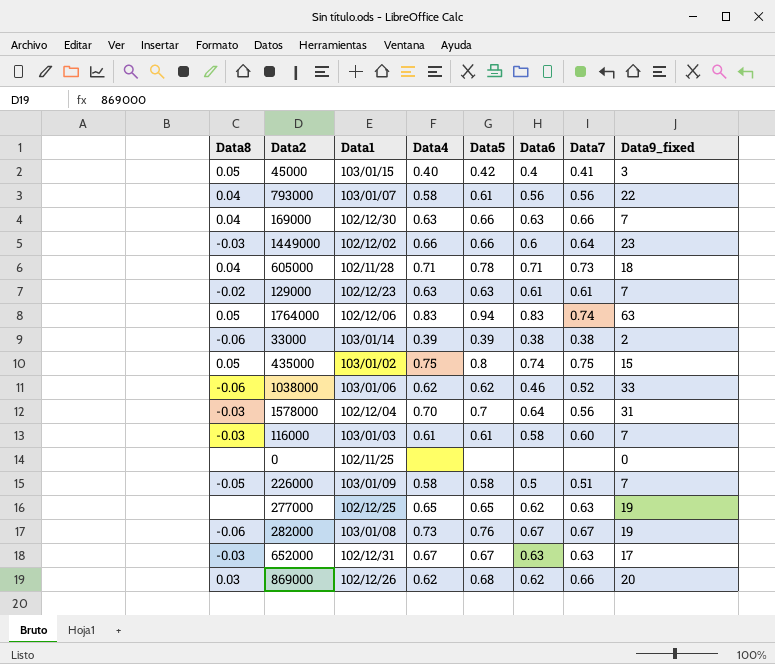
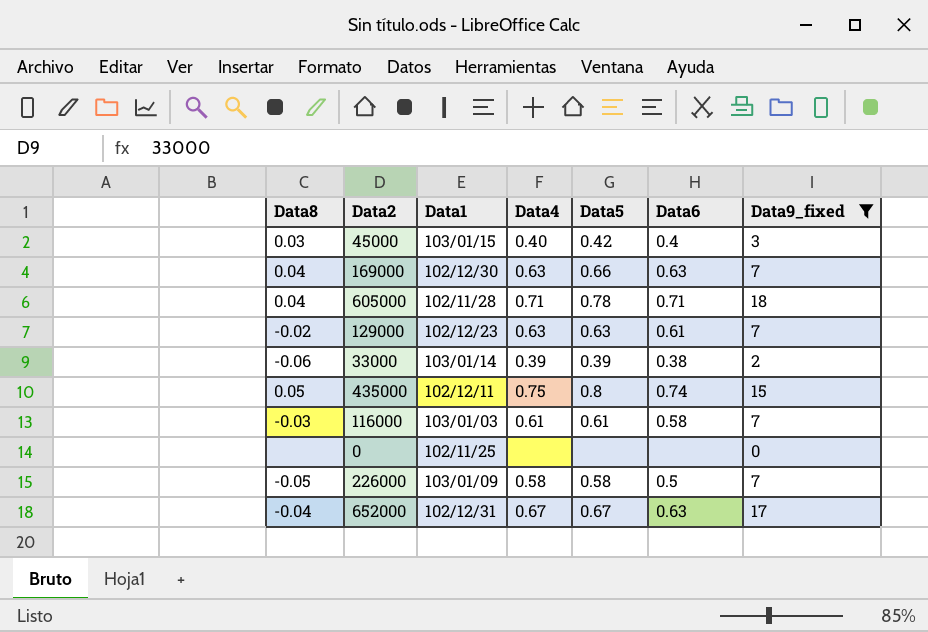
filter: none -> Data9_fixed <= 18
column Data7 | position: 7 -> none
45000 | Data8: 0.05 -> 0.03
435000 | Data1: 103/01/02 -> 102/12/11
652000 | Data8: -0.03 -> -0.04

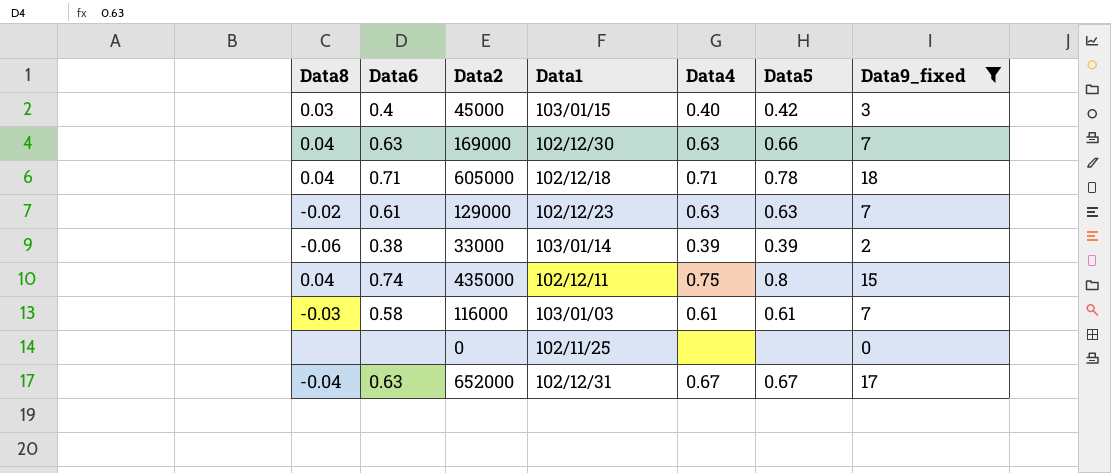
column Data6 | position: 6 -> 2
row 226000: -0.05 | 103/01/09 | 0.58 | 0.58 | 0.5 | 7 -> none
605000 | Data1: 102/11/28 -> 102/12/18
435000 | Data8: 0.05 -> 0.04

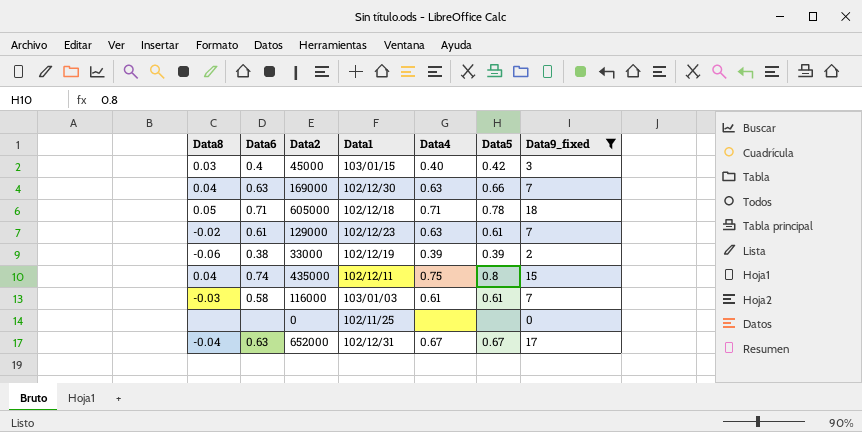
605000 | Data8: 0.04 -> 0.05
129000 | Data5: 0.63 -> 0.61
33000 | Data1: 103/01/14 -> 102/12/19

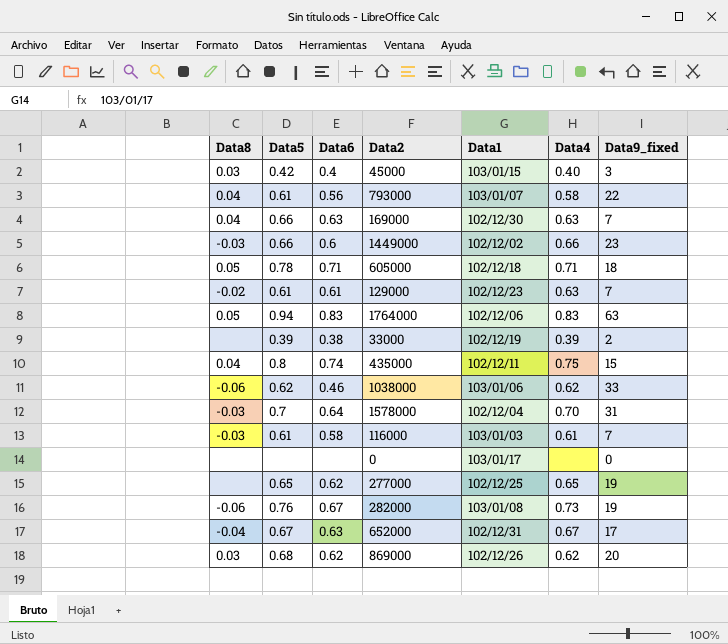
filter: Data9_fixed <= 18 -> none
column Data5 | position: 6 -> 2
33000 | Data8: -0.06 -> none
0 | Data1: 102/11/25 -> 103/01/17

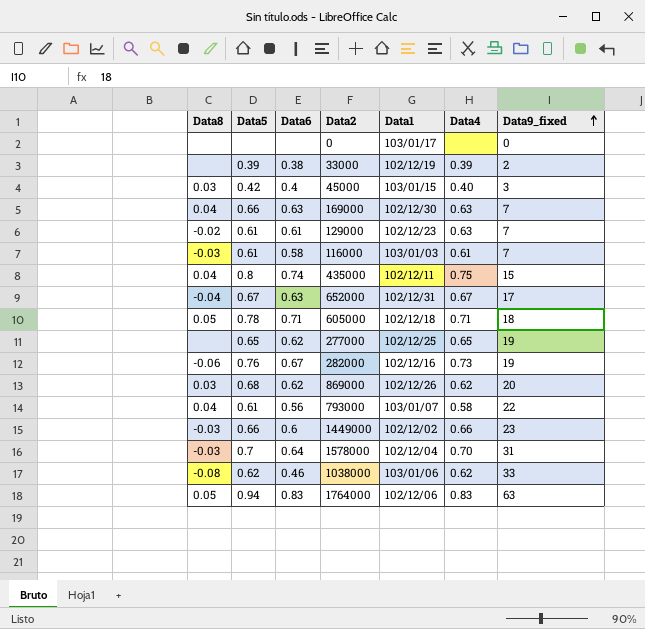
row order: none -> Data9_fixed ascending
282000 | Data1: 103/01/08 -> 102/12/16
1038000 | Data8: -0.06 -> -0.08

